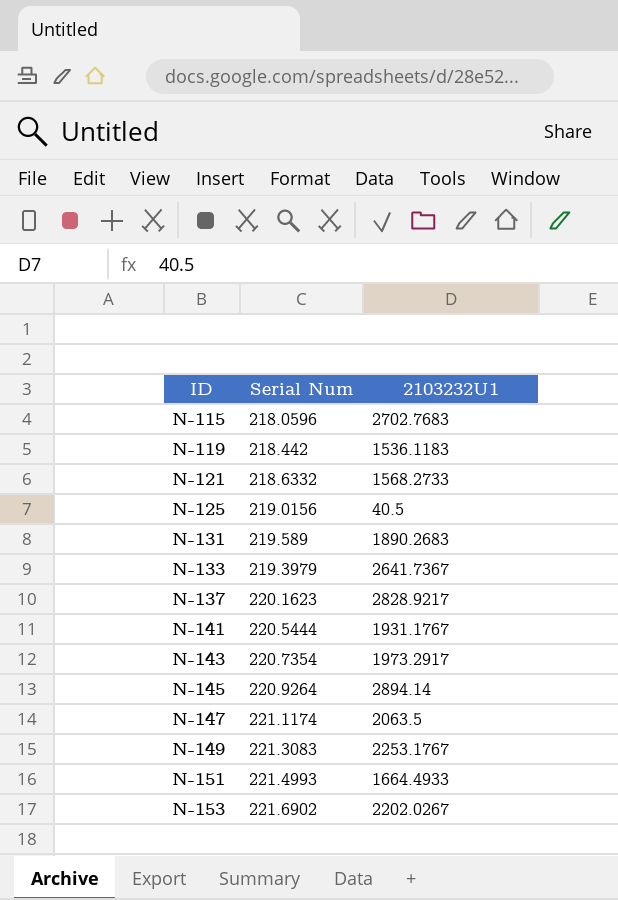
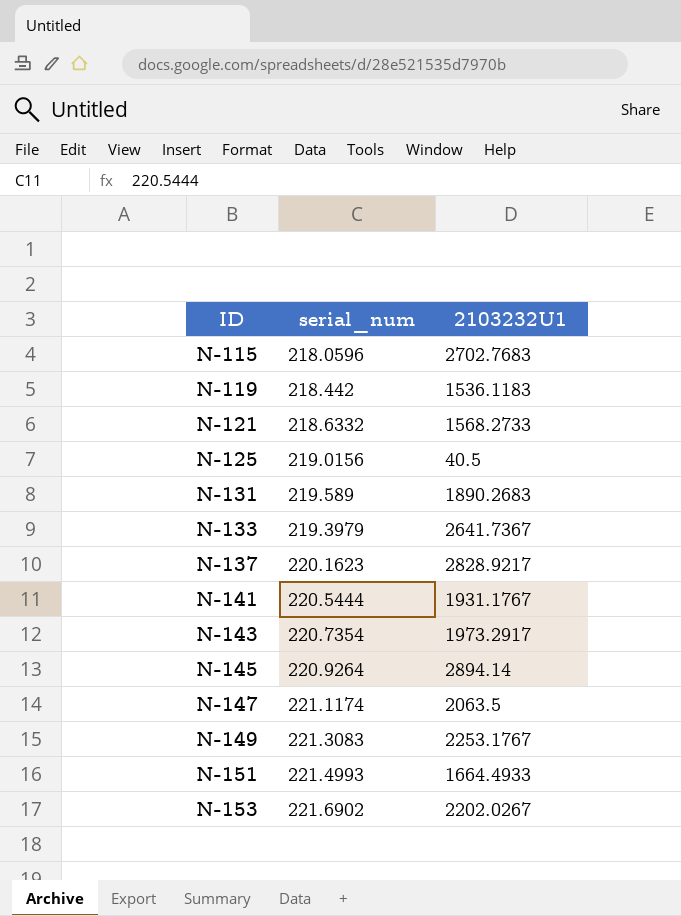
column name: Serial Num -> serial_num

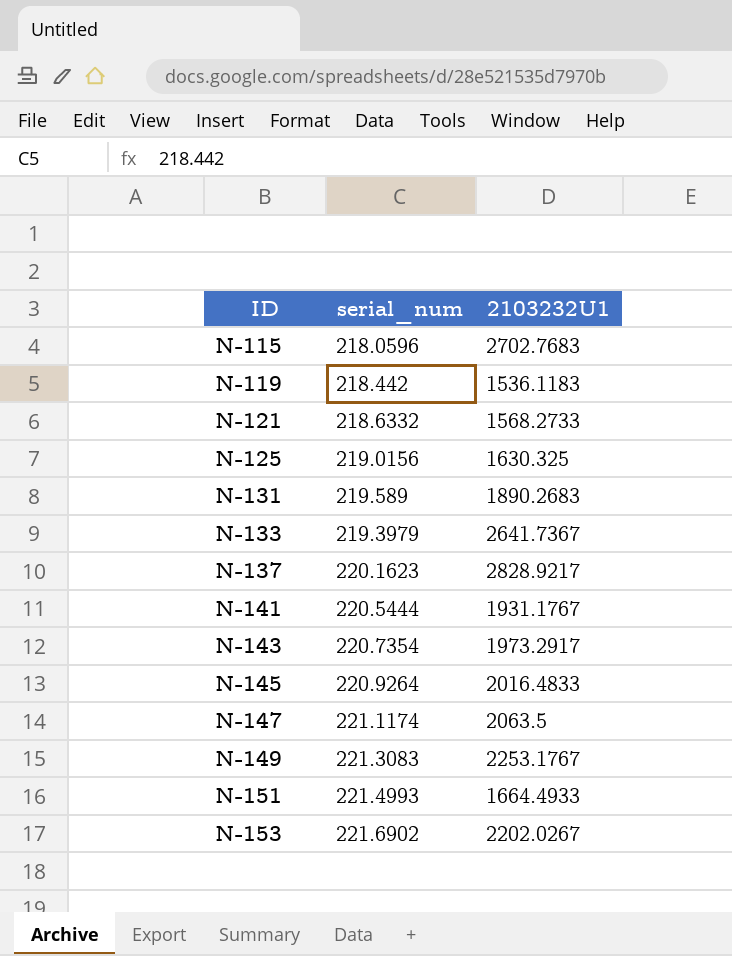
N-125 | 2103232U1: 40.5 -> 1630.325
N-145 | 2103232U1: 2894.14 -> 2016.4833

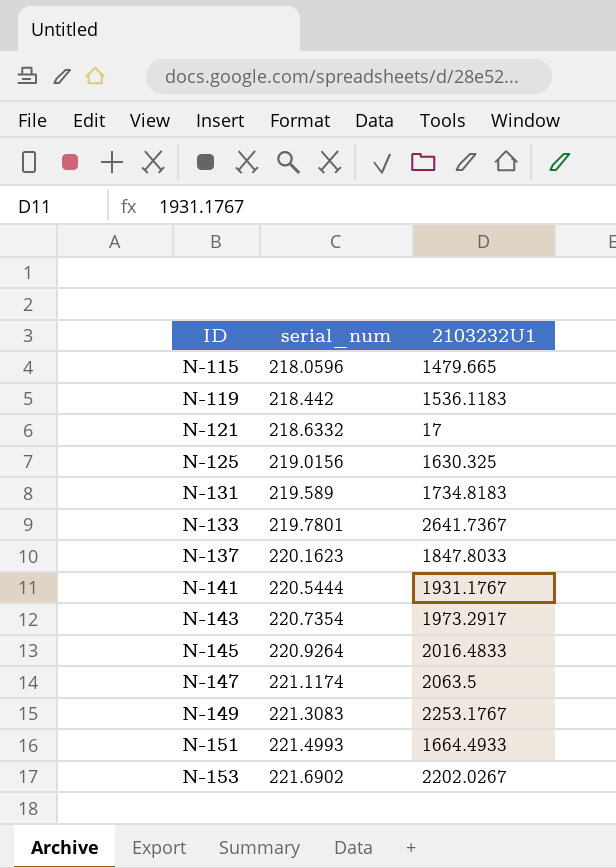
N-115 | 2103232U1: 2702.7683 -> 1479.665
N-121 | 2103232U1: 1568.2733 -> 17
N-131 | 2103232U1: 1890.2683 -> 1734.8183
N-133 | serial_num: 219.3979 -> 219.7801
N-137 | 2103232U1: 2828.9217 -> 1847.8033

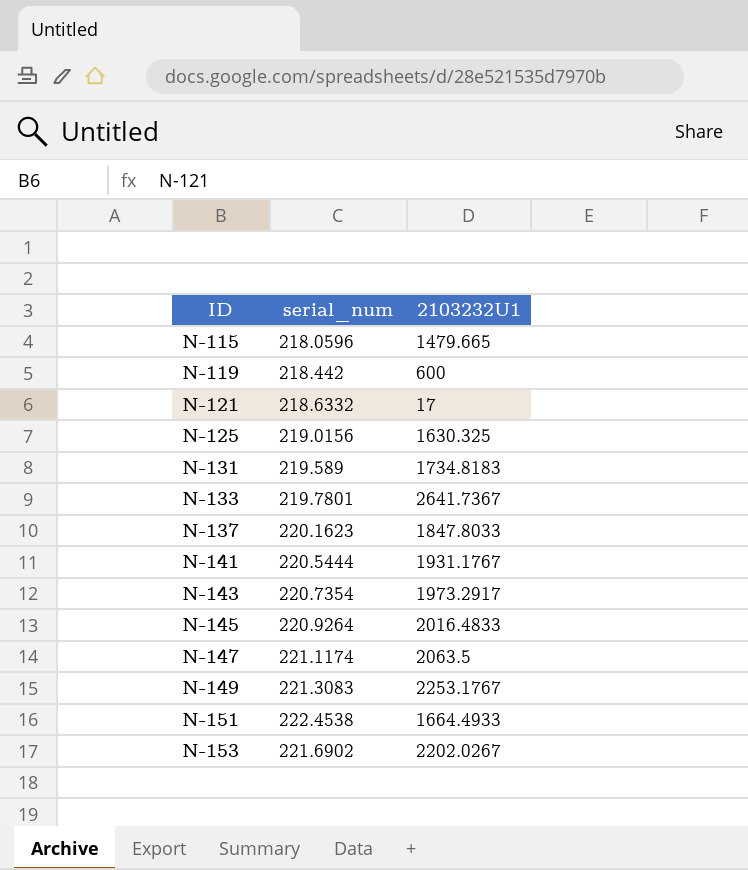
N-119 | 2103232U1: 1536.1183 -> 600
N-151 | serial_num: 221.4993 -> 222.4538

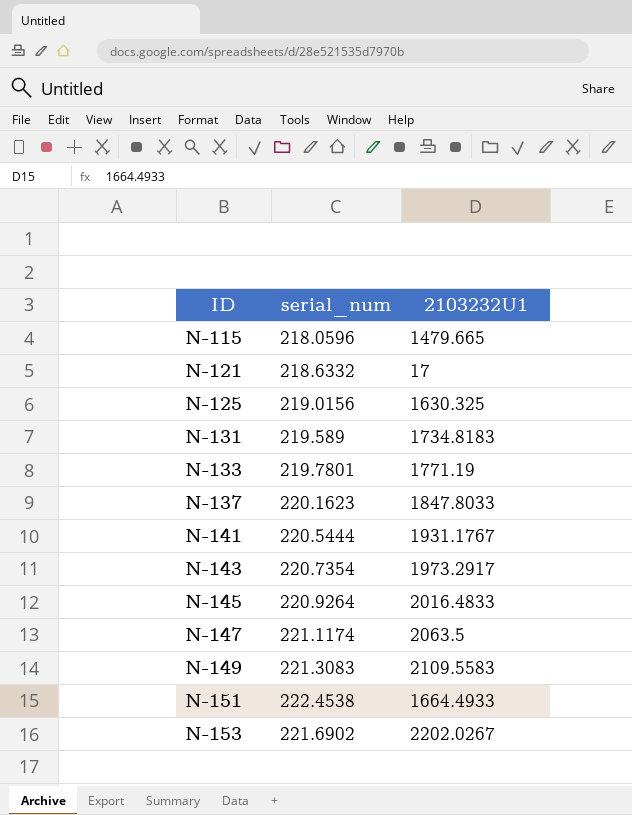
row N-119: 218.442 | 600 -> none
N-133 | 2103232U1: 2641.7367 -> 1771.19
N-149 | 2103232U1: 2253.1767 -> 2109.5583

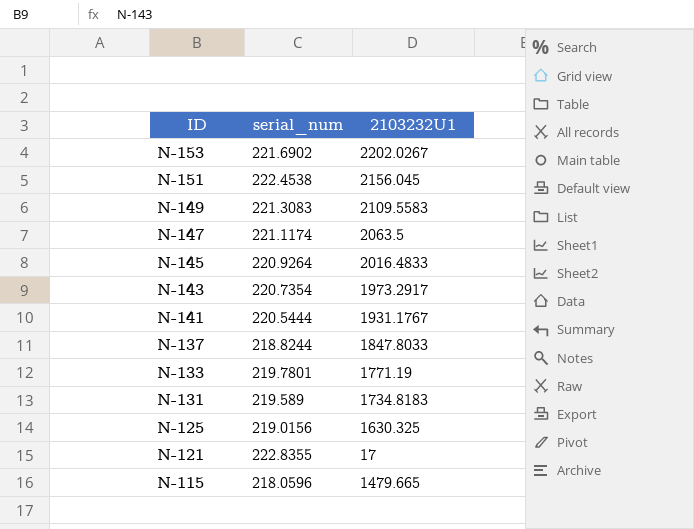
row order: ID ascending -> ID descending
N-151 | 2103232U1: 1664.4933 -> 2156.045
N-137 | serial_num: 220.1623 -> 218.8244
N-121 | serial_num: 218.6332 -> 222.8355

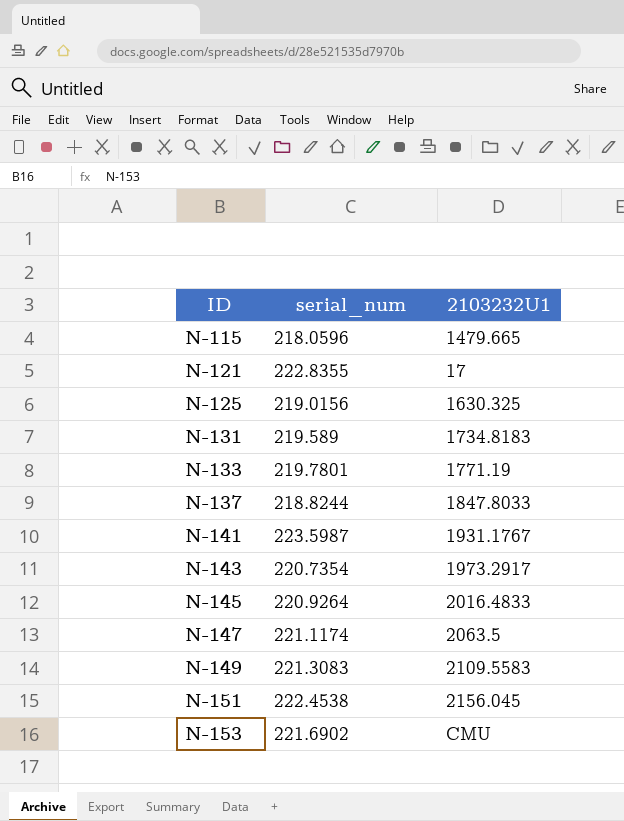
row order: ID descending -> ID ascending
N-141 | serial_num: 220.5444 -> 223.5987
N-153 | 2103232U1: 2202.0267 -> CMU

